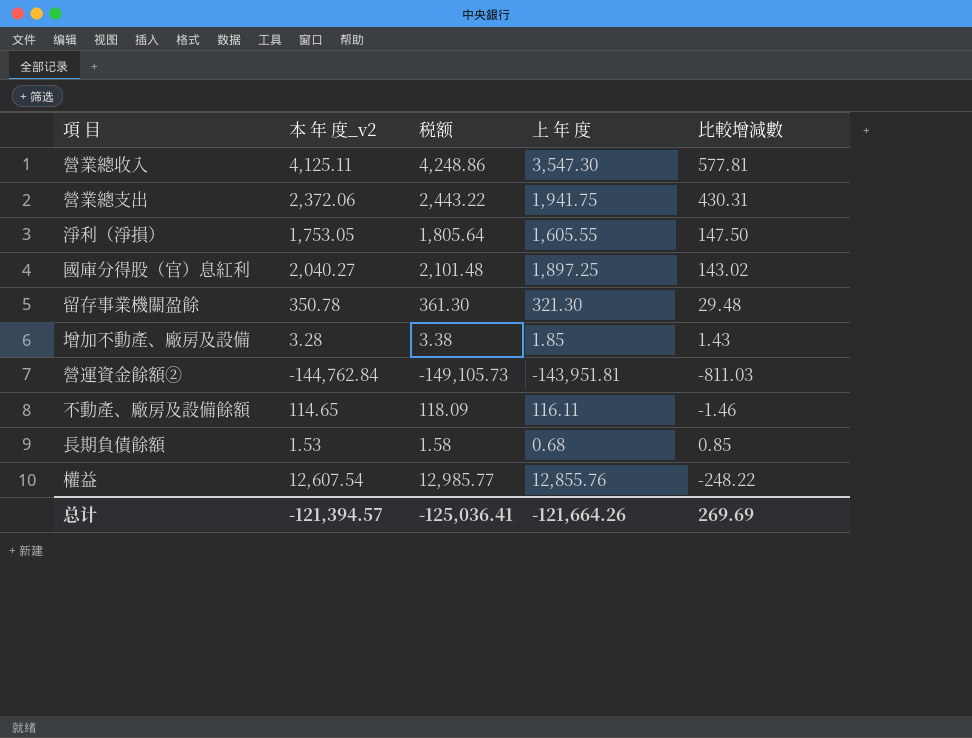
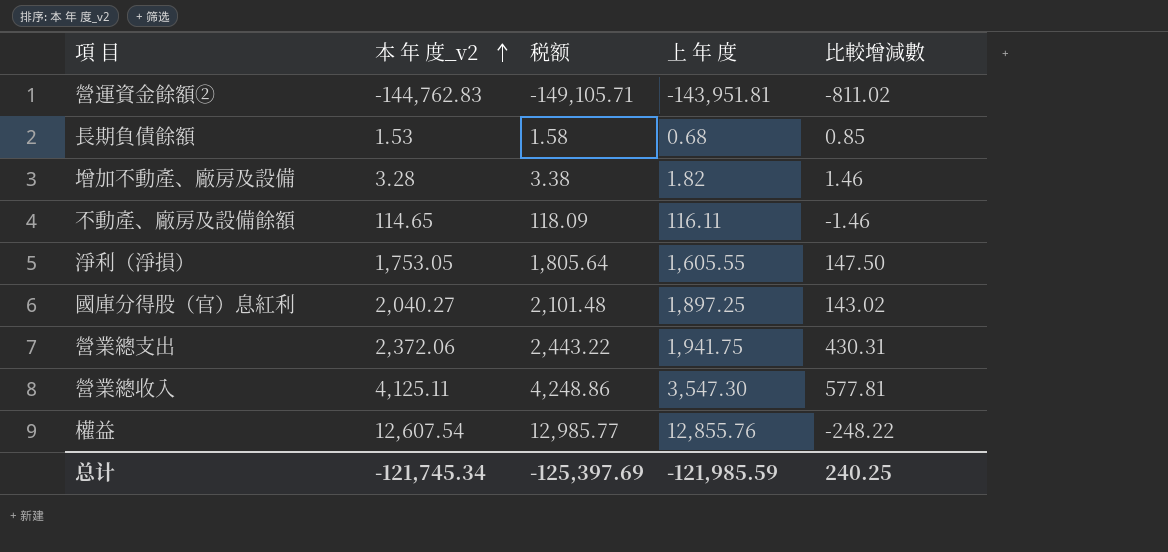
row order: none -> 本 年 度_v2 ascending
row 留存事業機關盈餘: 350.78 | 361.30 | 321.30 | 29.48 -> none
營運資金餘額② | 本 年 度_v2: -144,762.84 -> -144,762.83
營運資金餘額② | 税额: -149,105.73 -> -149,105.71
營運資金餘額② | 比較增減數: -811.03 -> -811.02
增加不動產、廠房及設備 | 上 年 度: 1.85 -> 1.82
增加不動產、廠房及設備 | 比較增減數: 1.43 -> 1.46
总计 | 本 年 度_v2: -121,394.57 -> -121,745.34
总计 | 税额: -125,036.41 -> -125,397.69
总计 | 上 年 度: -121,664.26 -> -121,985.59
总计 | 比較增減數: 269.69 -> 240.25

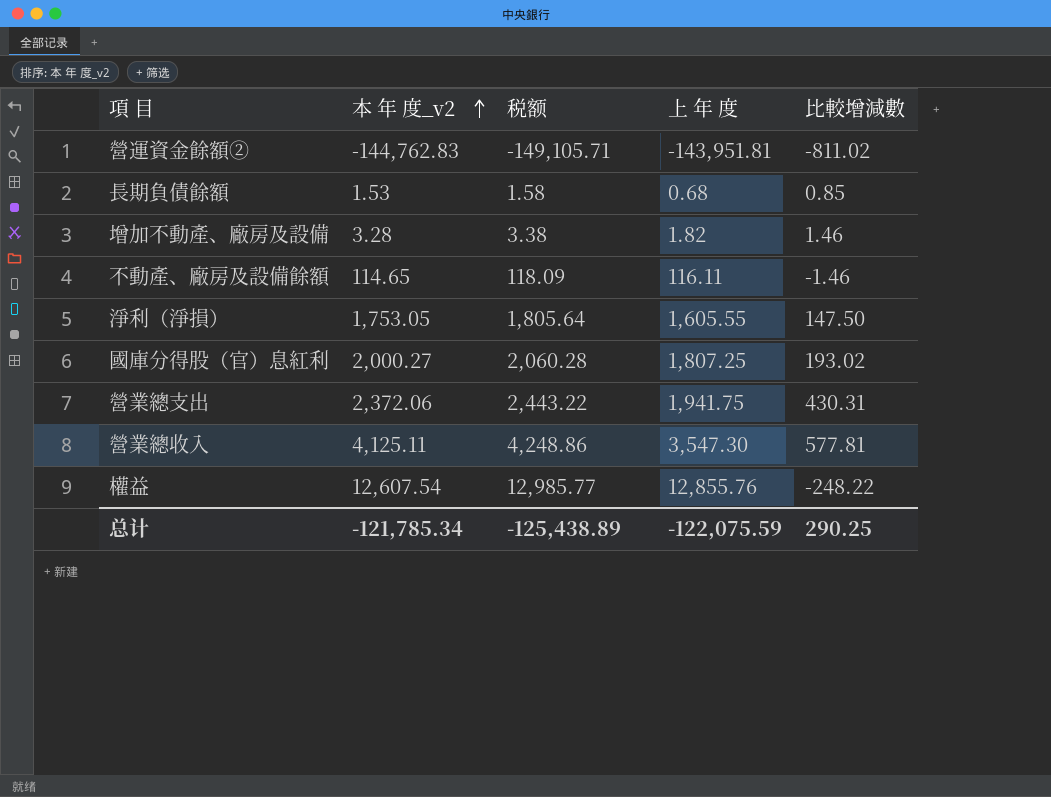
國庫分得股（官）息紅利 | 本 年 度_v2: 2,040.27 -> 2,000.27
國庫分得股（官）息紅利 | 税额: 2,101.48 -> 2,060.28
國庫分得股（官）息紅利 | 上 年 度: 1,897.25 -> 1,807.25
國庫分得股（官）息紅利 | 比較增減數: 143.02 -> 193.02
总计 | 本 年 度_v2: -121,745.34 -> -121,785.34
总计 | 税额: -125,397.69 -> -125,438.89
总计 | 上 年 度: -121,985.59 -> -122,075.59
总计 | 比較增減數: 240.25 -> 290.25

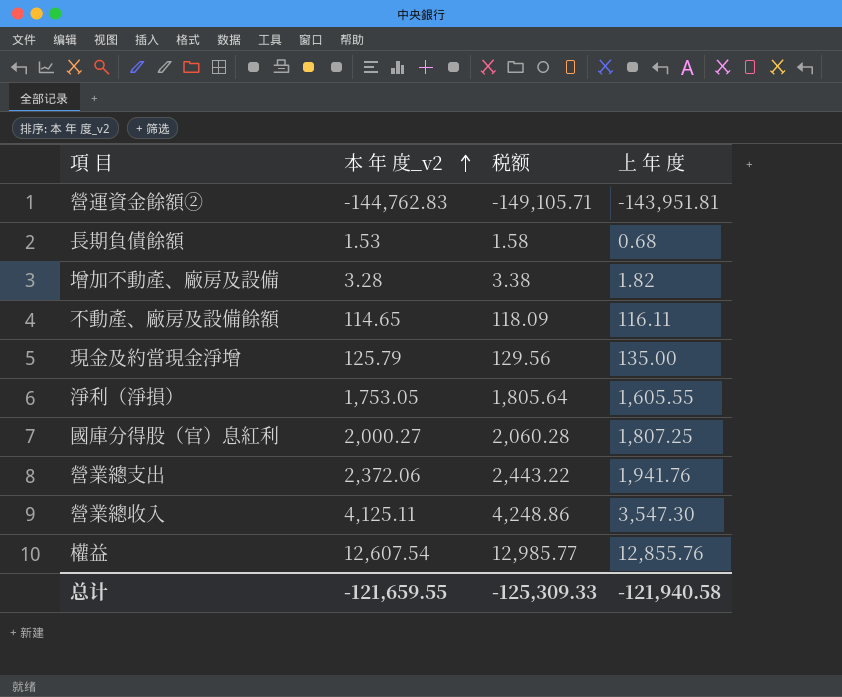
column 比較增減數 | formula: [本 年 度_v2] - [上 年 度] -> none
row 現金及約當現金淨增: none -> 125.79 | 129.56 | 135.00
營業總支出 | 上 年 度: 1,941.75 -> 1,941.76
总计 | 本 年 度_v2: -121,785.34 -> -121,659.55
总计 | 税额: -125,438.89 -> -125,309.33
总计 | 上 年 度: -122,075.59 -> -121,940.58

